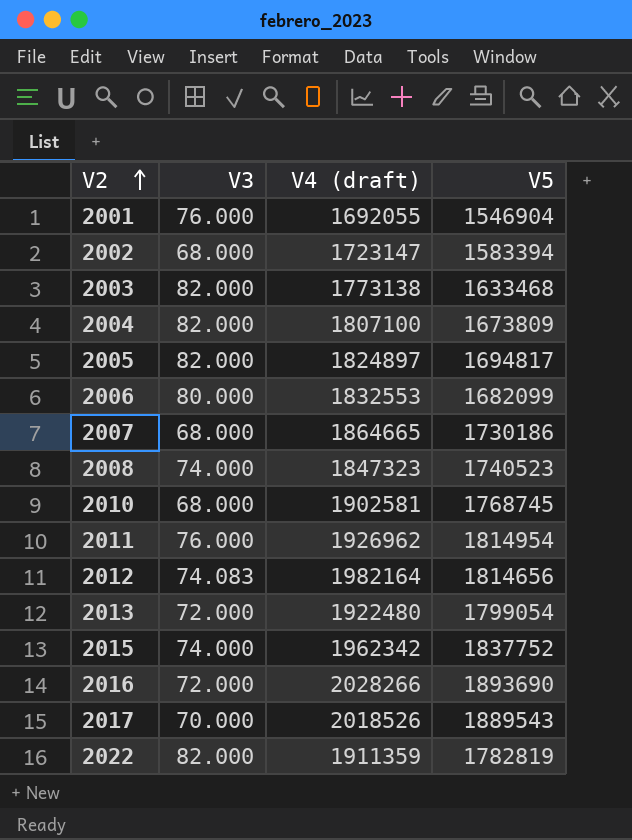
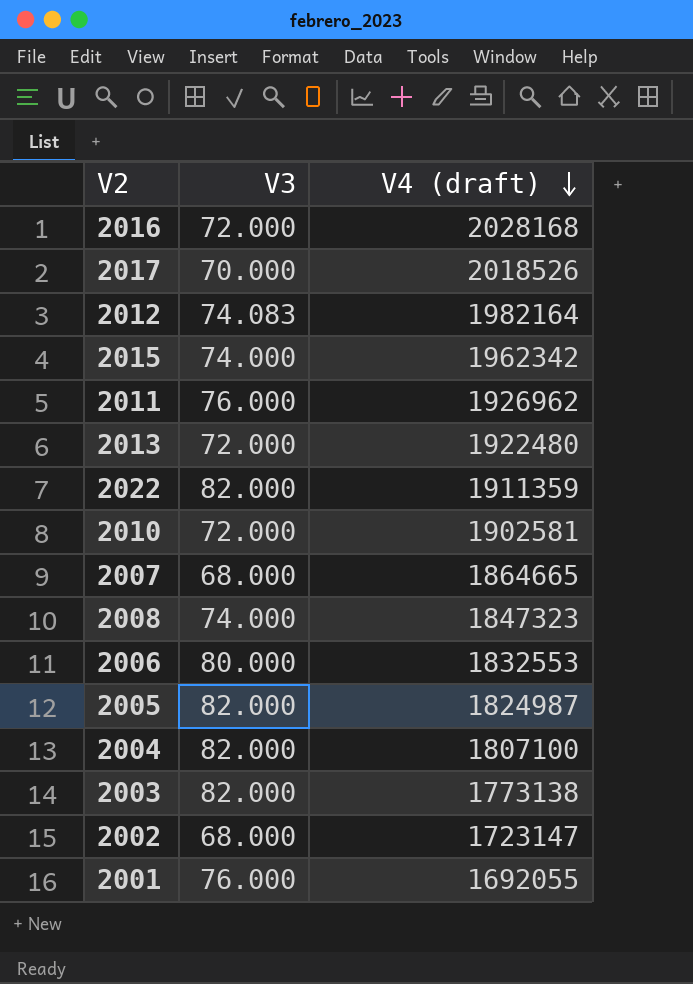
row order: V2 ascending -> V4 (draft) descending
column V5 | position: 4 -> none
2016 | V4 (draft): 2028266 -> 2028168
2010 | V3: 68.000 -> 72.000
2005 | V4 (draft): 1824897 -> 1824987

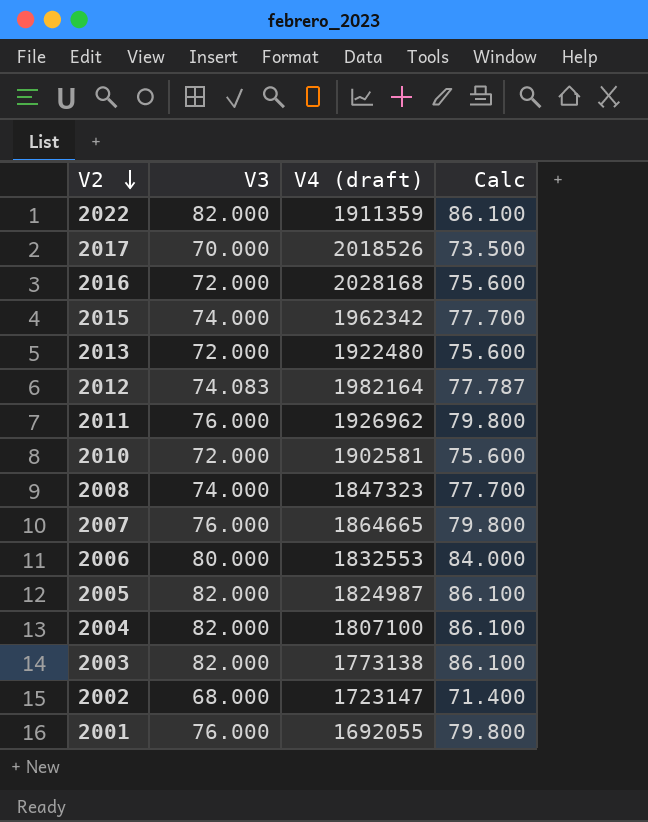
row order: V4 (draft) descending -> V2 descending
column Calc | formula: none -> [V3] * 1.05
2007 | V3: 68.000 -> 76.000

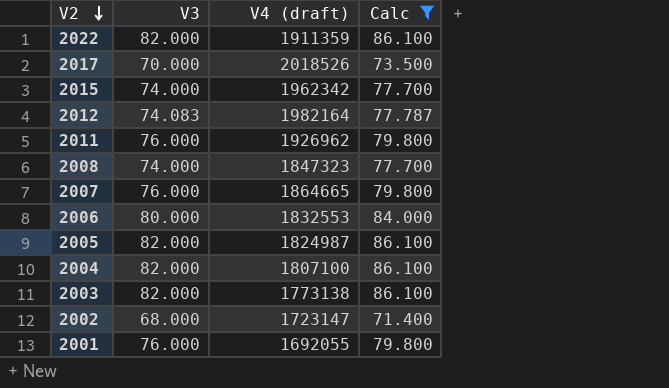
filter: none -> Calc != 75.600

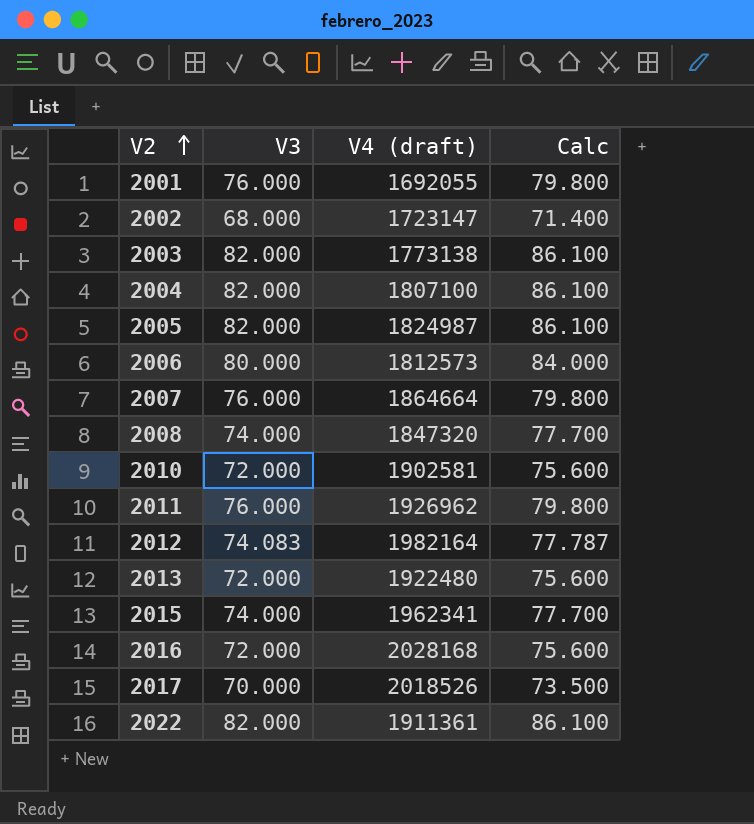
filter: Calc != 75.600 -> none
row order: V2 descending -> V2 ascending
2006 | V4 (draft): 1832553 -> 1812573
2007 | V4 (draft): 1864665 -> 1864664
2008 | V4 (draft): 1847323 -> 1847320
2015 | V4 (draft): 1962342 -> 1962341
2022 | V4 (draft): 1911359 -> 1911361

